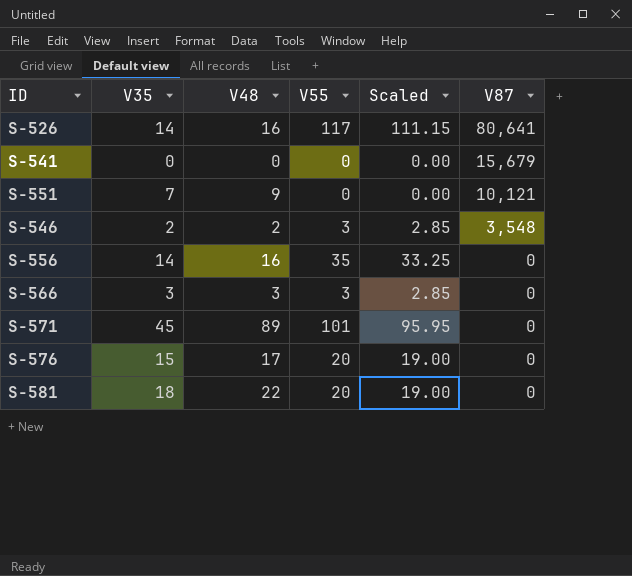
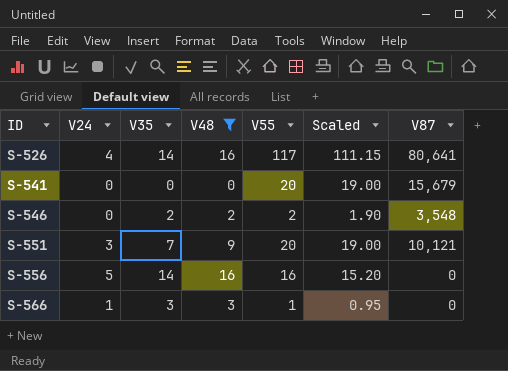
filter: none -> V48 <= 16
row order: V87 descending -> ID ascending
column V24 | position: none -> 2
S-541 | V55: 0 -> 20
S-541 | Scaled: 0.00 -> 19.00
S-546 | V55: 3 -> 2
S-546 | Scaled: 2.85 -> 1.90
S-551 | V55: 0 -> 20
S-551 | Scaled: 0.00 -> 19.00
S-556 | V55: 35 -> 16
S-556 | Scaled: 33.25 -> 15.20
S-566 | V55: 3 -> 1
S-566 | Scaled: 2.85 -> 0.95

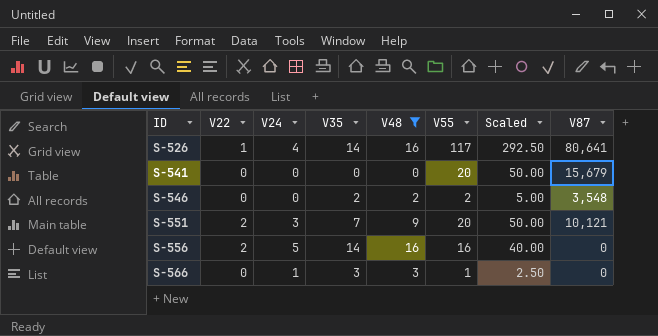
column V22 | position: none -> 2
column Scaled | formula: [V55] * 0.95 -> [V55] * 2.5

